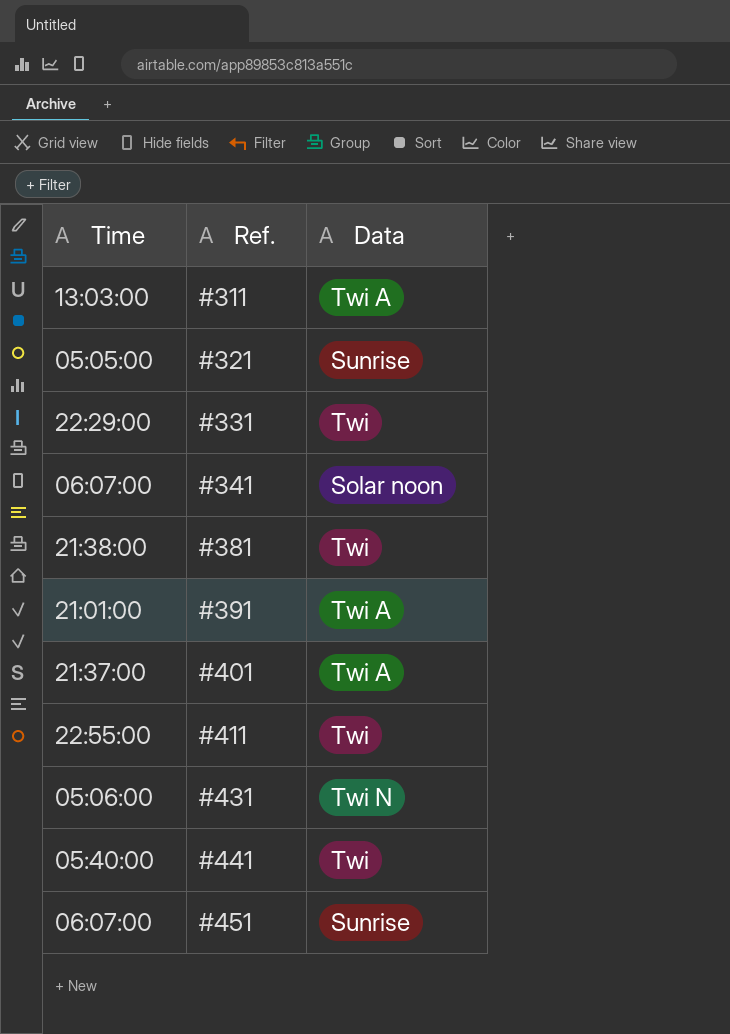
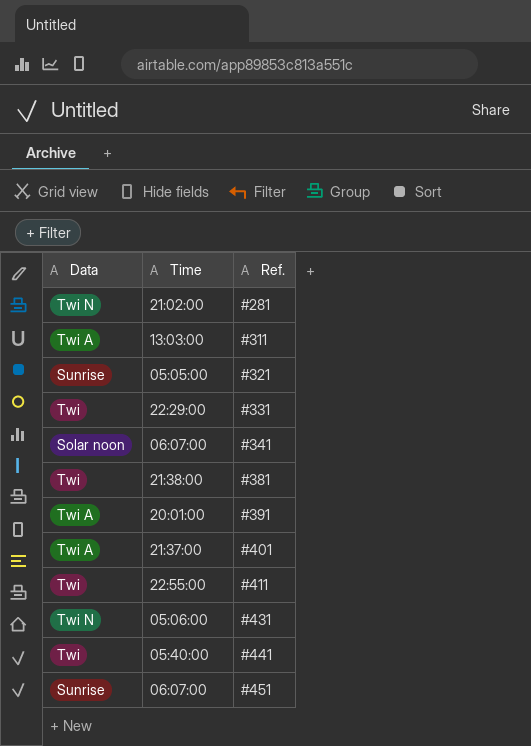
column Data | position: 3 -> 1
row #281: none -> Twi N | 21:02:00
#391 | Time: 21:01:00 -> 20:01:00

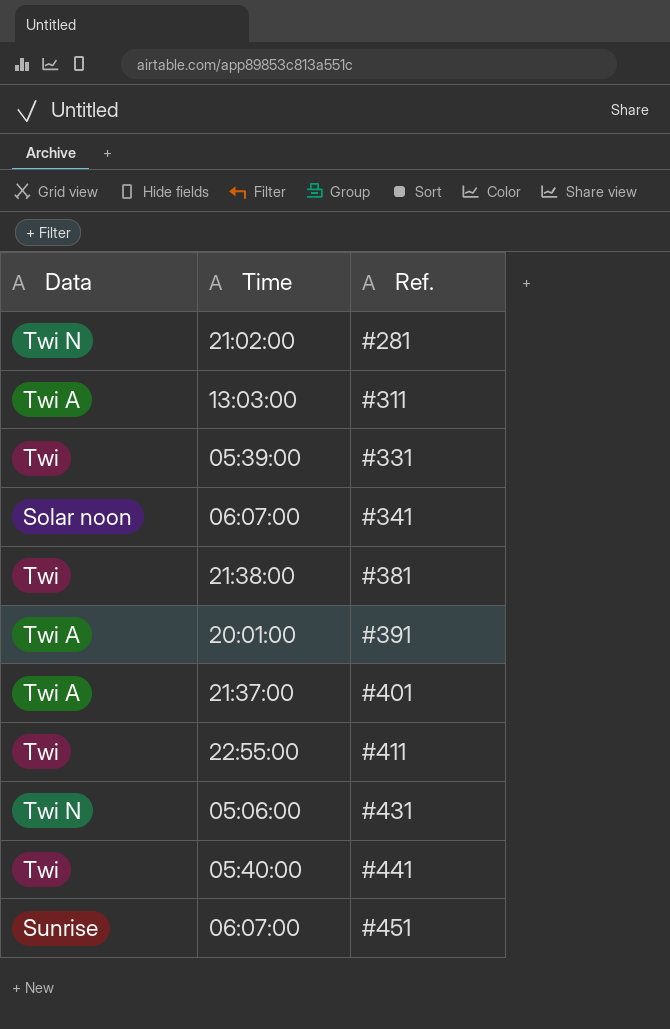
row #321: Sunrise | 05:05:00 -> none
#331 | Time: 22:29:00 -> 05:39:00

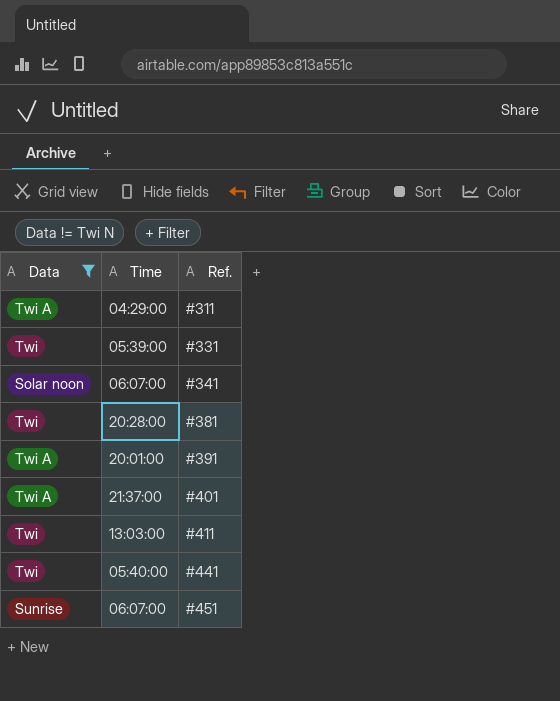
filter: none -> Data != Twi N
#311 | Time: 13:03:00 -> 04:29:00
#381 | Time: 21:38:00 -> 20:28:00
#411 | Time: 22:55:00 -> 13:03:00

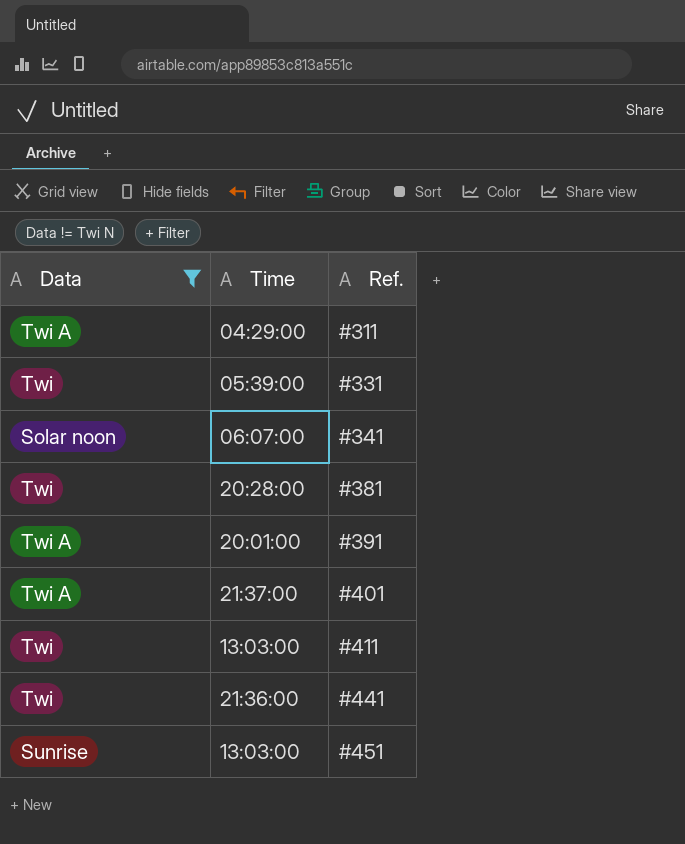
#441 | Time: 05:40:00 -> 21:36:00
#451 | Time: 06:07:00 -> 13:03:00

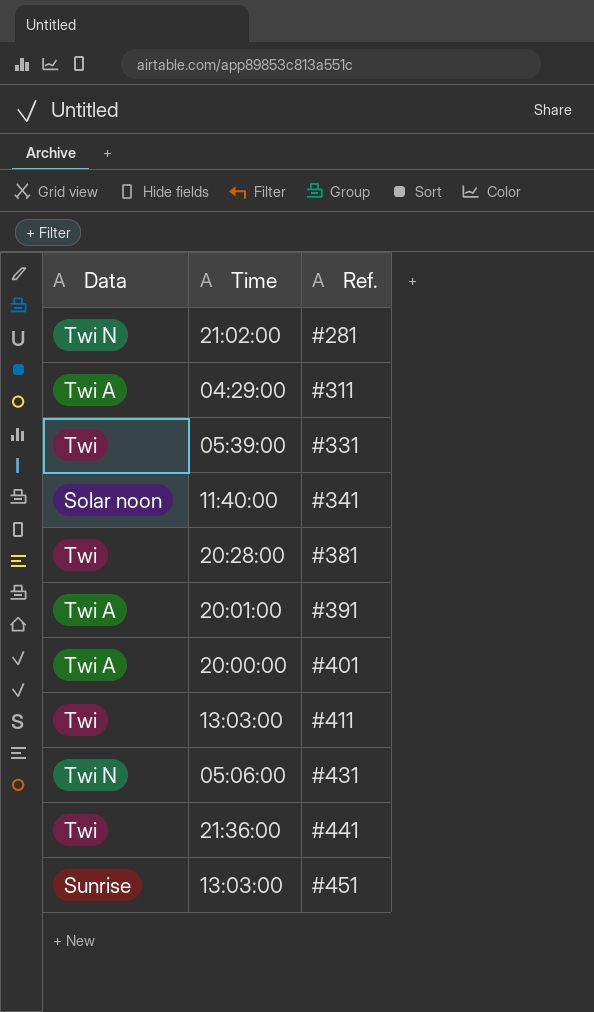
filter: Data != Twi N -> none
#341 | Time: 06:07:00 -> 11:40:00
#401 | Time: 21:37:00 -> 20:00:00

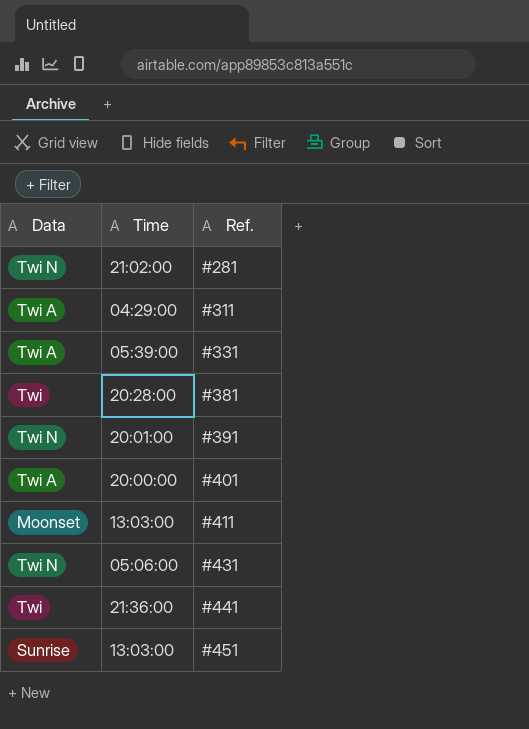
row #341: Solar noon | 11:40:00 -> none
#331 | Data: Twi -> Twi A
#391 | Data: Twi A -> Twi N
#411 | Data: Twi -> Moonset

